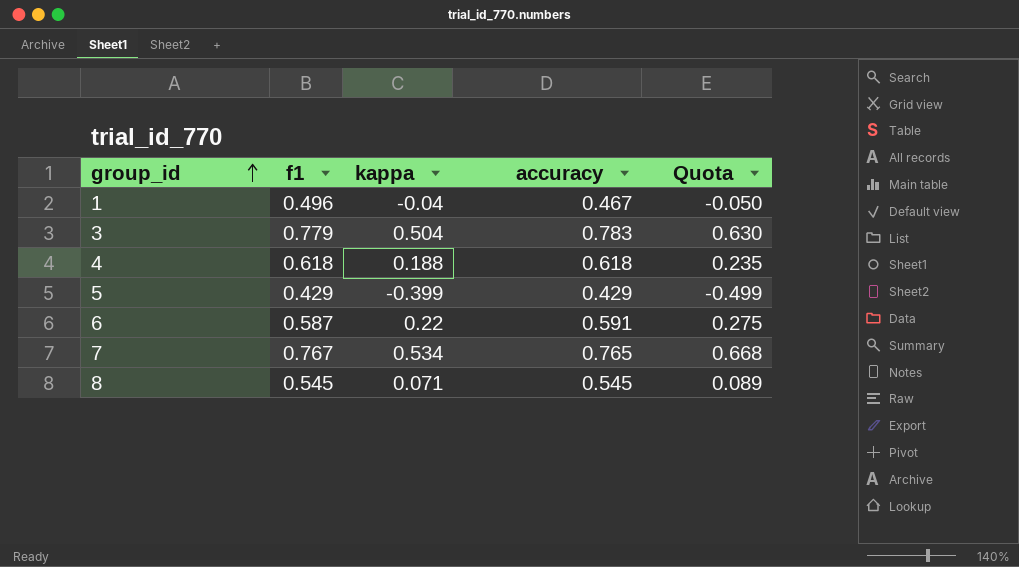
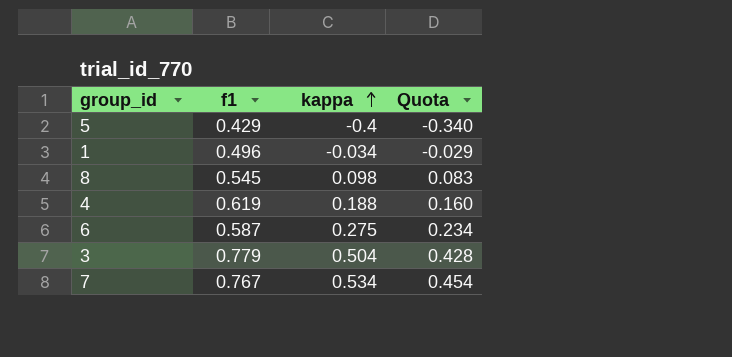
row order: group_id ascending -> kappa ascending
column accuracy | position: 4 -> none
column Quota | formula: [kappa] * 1.25 -> [kappa] * 0.85
5 | kappa: -0.399 -> -0.4
1 | kappa: -0.04 -> -0.034
8 | kappa: 0.071 -> 0.098
4 | f1: 0.618 -> 0.619
6 | kappa: 0.22 -> 0.275

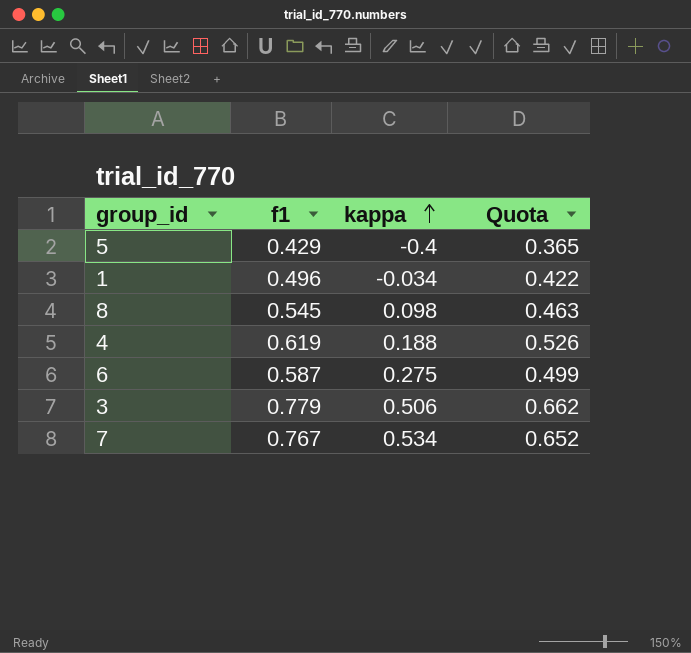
column Quota | formula: [kappa] * 0.85 -> [f1] * 0.85
3 | kappa: 0.504 -> 0.506

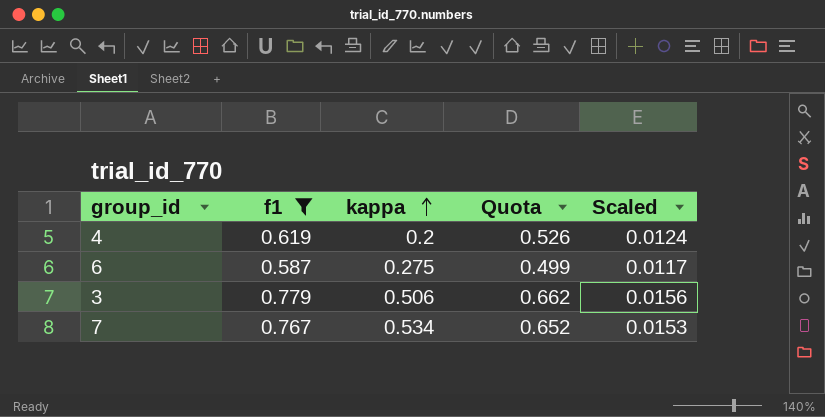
filter: none -> f1 >= 0.587
column Scaled | formula: none -> [f1] * 0.02
4 | kappa: 0.188 -> 0.2

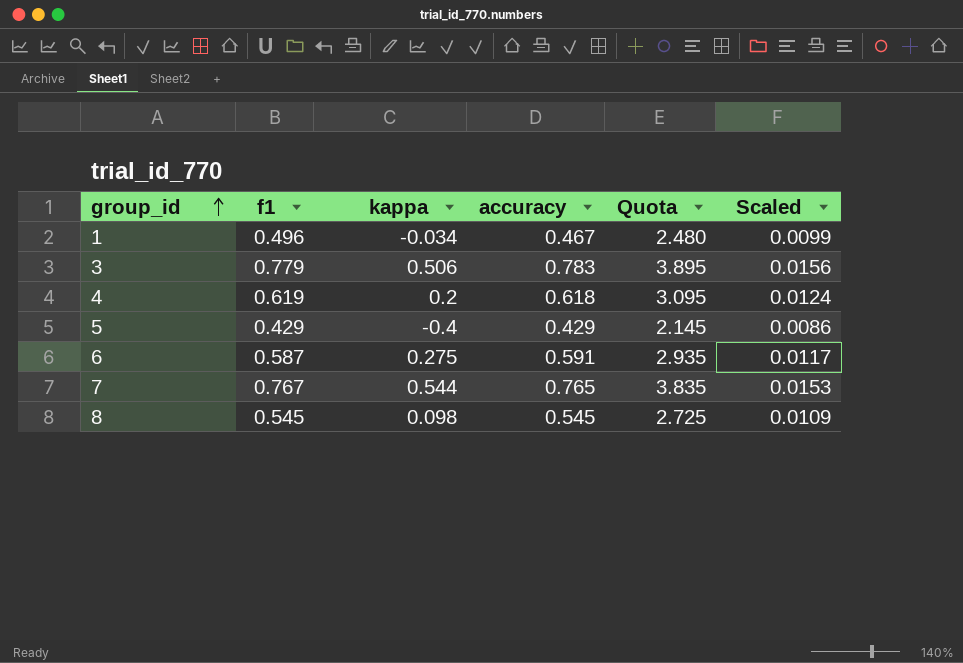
filter: f1 >= 0.587 -> none
row order: kappa ascending -> group_id ascending
column accuracy | position: none -> 4
column Quota | formula: [f1] * 0.85 -> [f1] * 5
7 | kappa: 0.534 -> 0.544

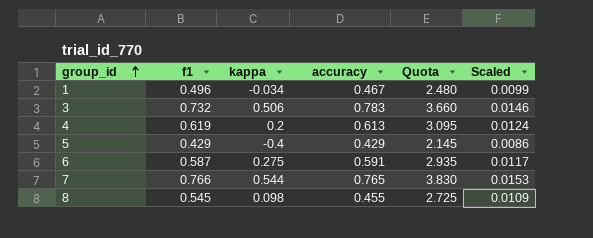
3 | f1: 0.779 -> 0.732
3 | Quota: 3.895 -> 3.660
3 | Scaled: 0.0156 -> 0.0146
4 | accuracy: 0.618 -> 0.613
7 | f1: 0.767 -> 0.766
7 | Quota: 3.835 -> 3.830
8 | accuracy: 0.545 -> 0.455

